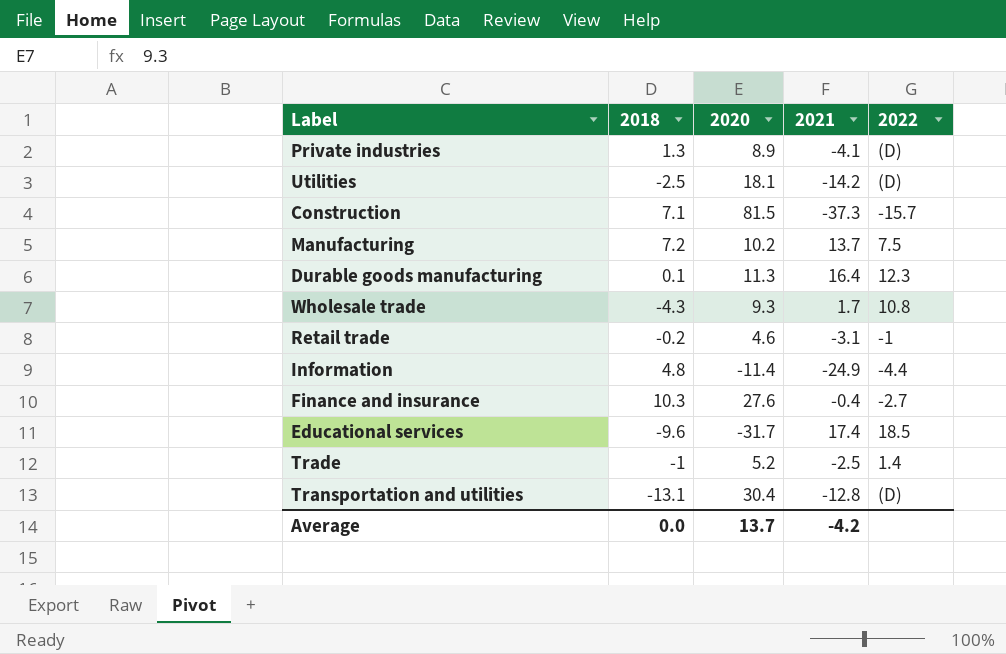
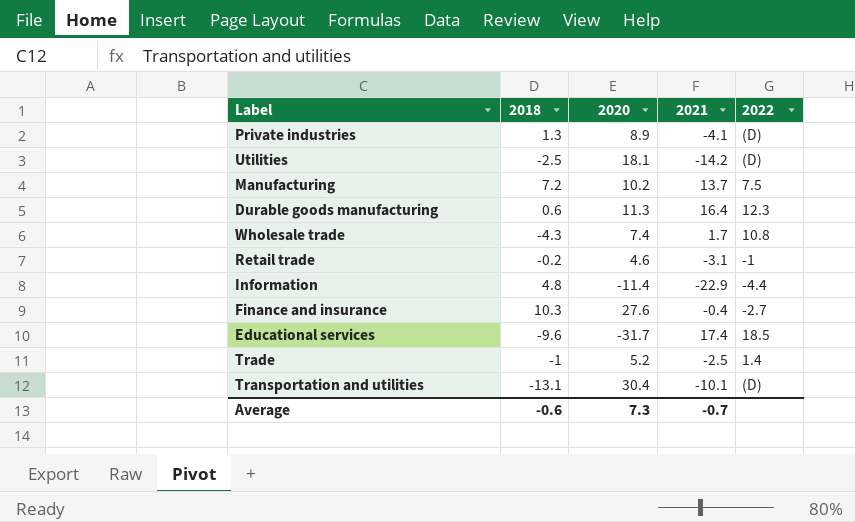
row Construction: 7.1 | 81.5 | -37.3 | -15.7 -> none
Durable goods manufacturing | 2018: 0.1 -> 0.6
Wholesale trade | 2020: 9.3 -> 7.4
Information | 2021: -24.9 -> -22.9
Transportation and utilities | 2021: -12.8 -> -10.1
Average | 2018: 0.0 -> -0.6
Average | 2020: 13.7 -> 7.3
Average | 2021: -4.2 -> -0.7

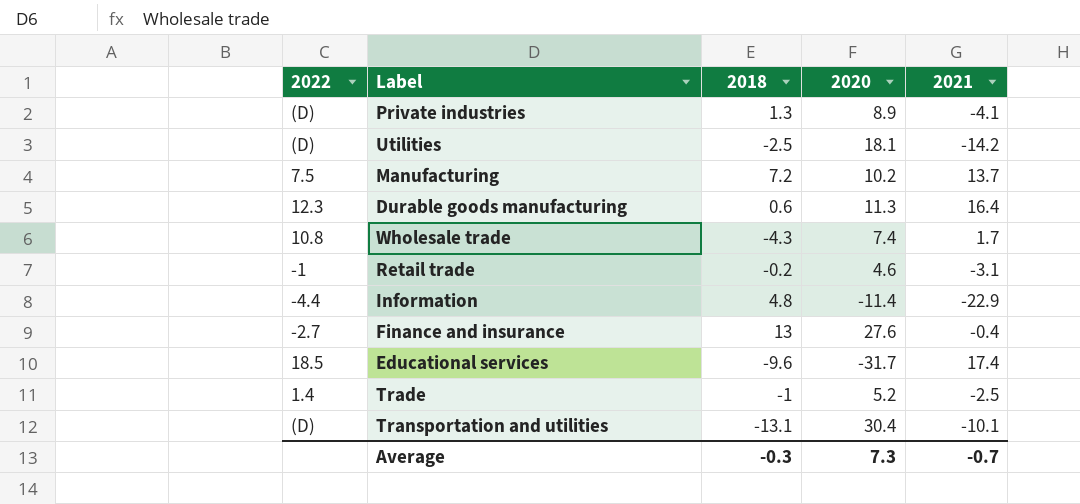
column 2022 | position: 5 -> 1
Finance and insurance | 2018: 10.3 -> 13
Average | 2018: -0.6 -> -0.3

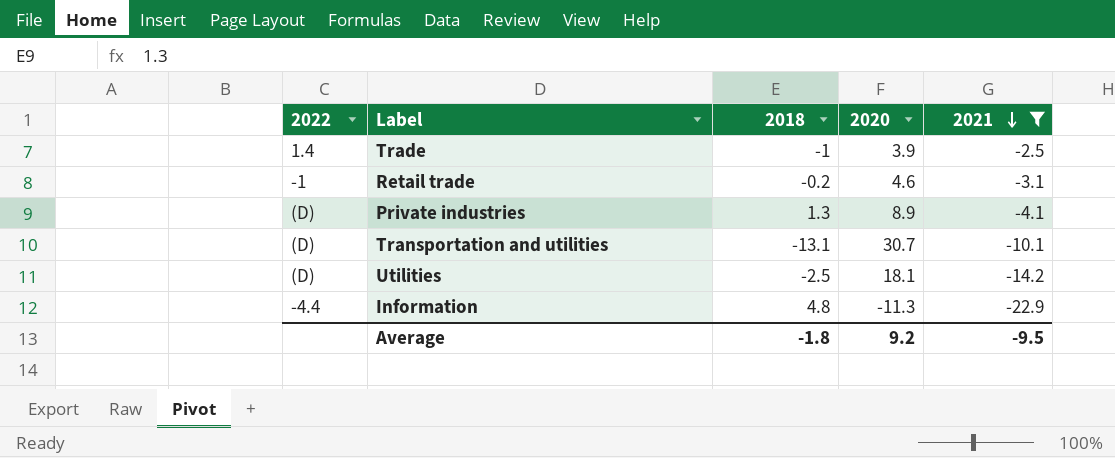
filter: none -> 2021 <= -2.5
row order: none -> 2021 descending
Trade | 2020: 5.2 -> 3.9
Transportation and utilities | 2020: 30.4 -> 30.7
Information | 2020: -11.4 -> -11.3
Average | 2018: -0.3 -> -1.8
Average | 2020: 7.3 -> 9.2
Average | 2021: -0.7 -> -9.5

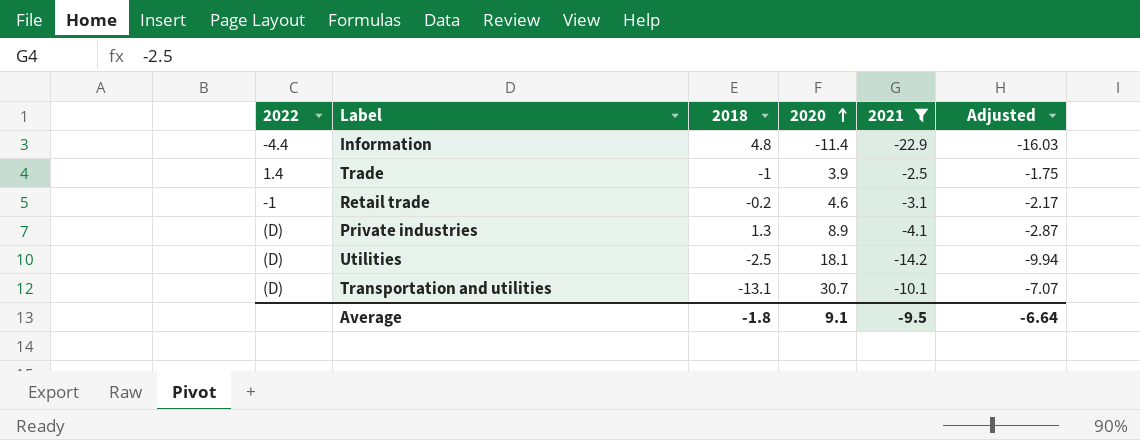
row order: 2021 descending -> 2020 ascending
column Adjusted | formula: none -> [2021] * 0.7
Information | 2020: -11.3 -> -11.4
Average | 2020: 9.2 -> 9.1

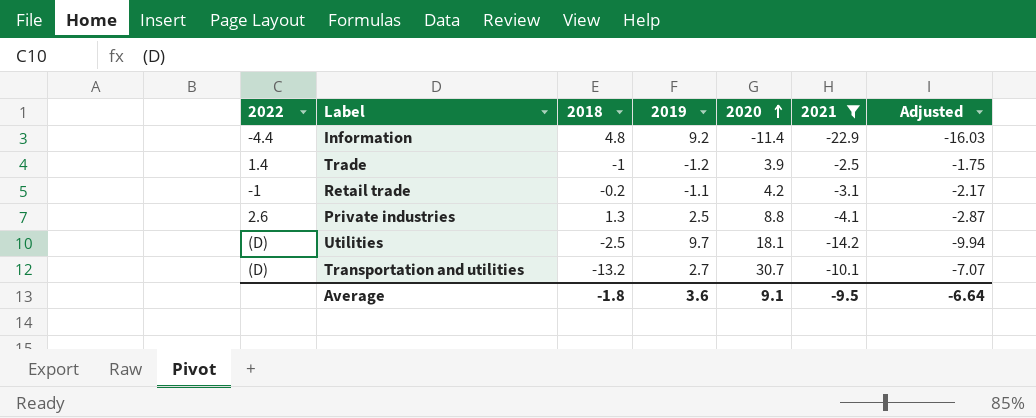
column 2019 | position: none -> 4
Retail trade | 2020: 4.6 -> 4.2
Private industries | 2022: (D) -> 2.6
Private industries | 2020: 8.9 -> 8.8
Transportation and utilities | 2018: -13.1 -> -13.2

